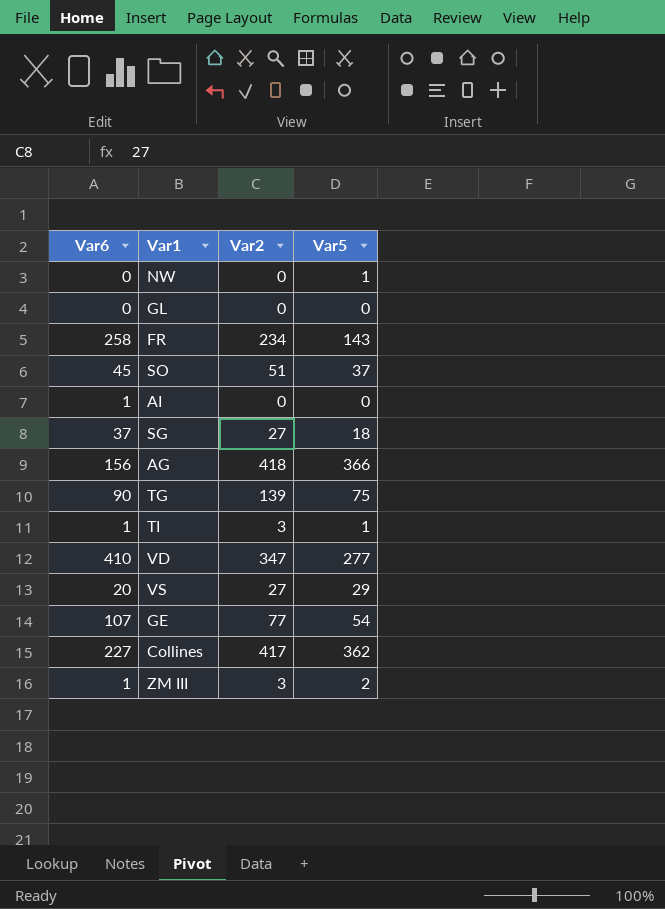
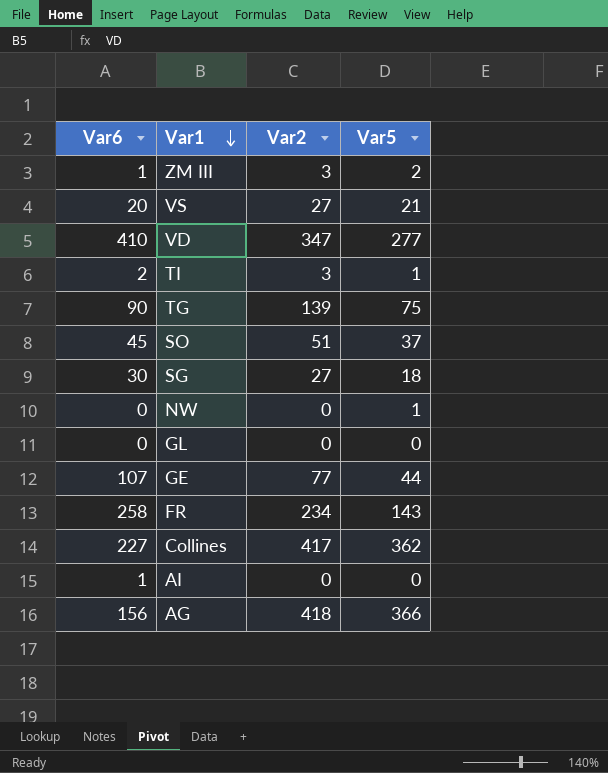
row order: none -> Var1 descending
VS | Var5: 29 -> 21
TI | Var6: 1 -> 2
SG | Var6: 37 -> 30
GE | Var5: 54 -> 44

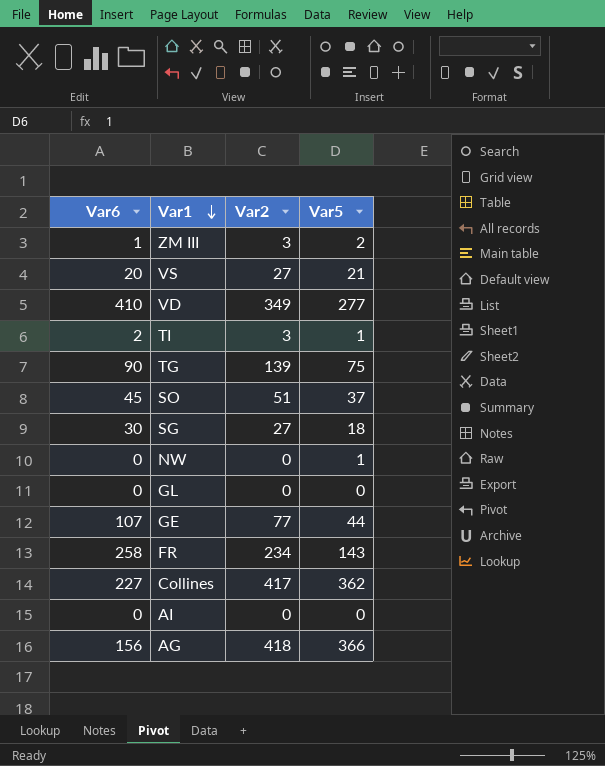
VD | Var2: 347 -> 349
AI | Var6: 1 -> 0

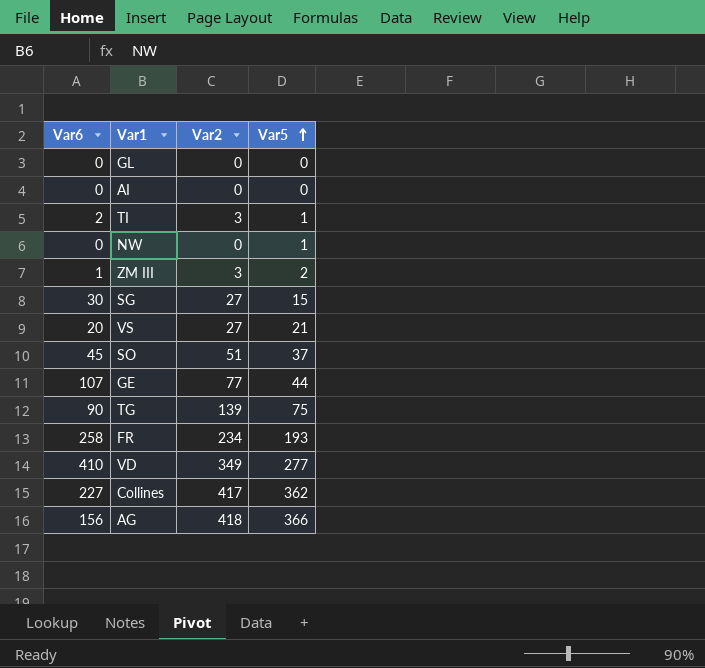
row order: Var1 descending -> Var5 ascending
SG | Var5: 18 -> 15
FR | Var5: 143 -> 193

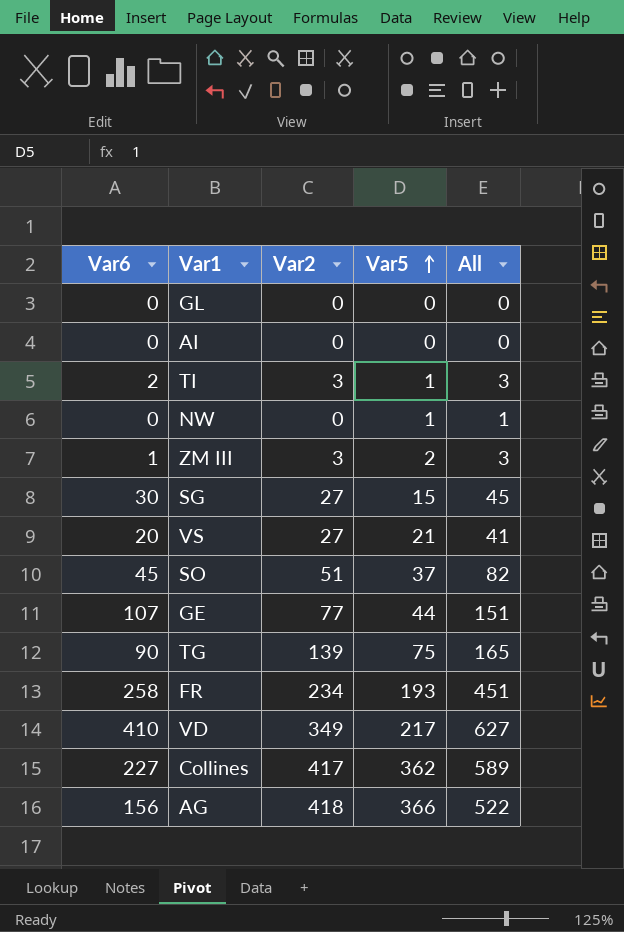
column All | formula: none -> [Var6] + [Var5]
VD | Var5: 277 -> 217

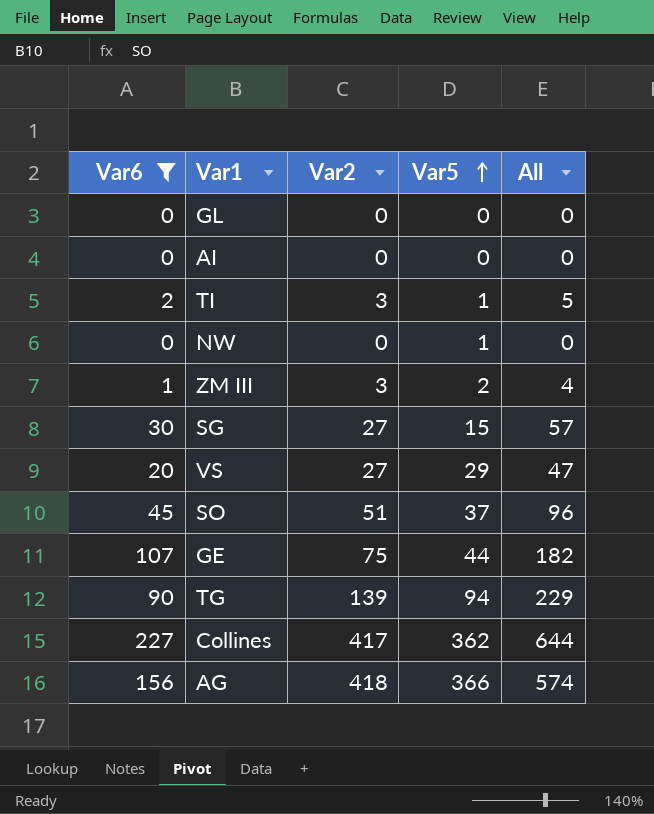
filter: none -> Var6 <= 227
column All | formula: [Var6] + [Var5] -> [Var6] + [Var2]
VS | Var5: 21 -> 29
GE | Var2: 77 -> 75
TG | Var5: 75 -> 94

